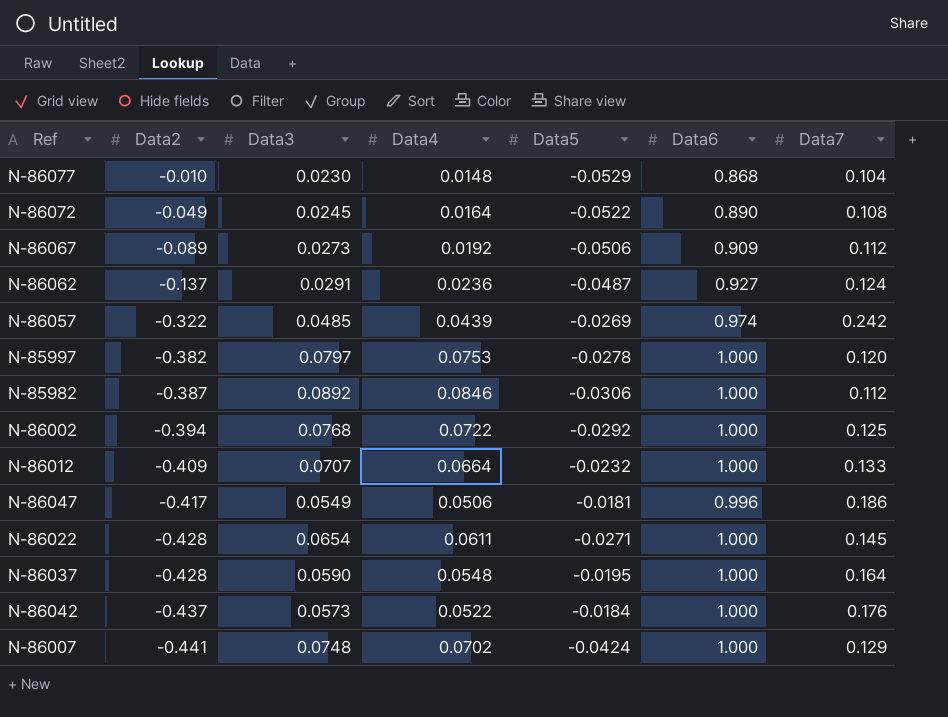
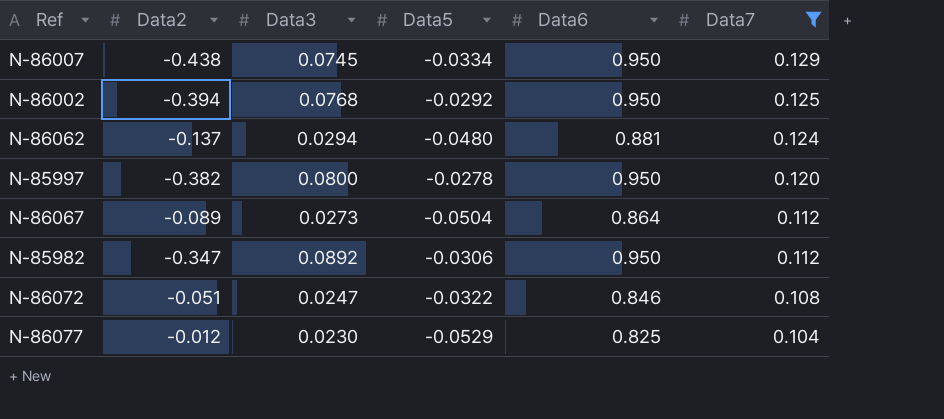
filter: none -> Data7 <= 0.129
row order: Data2 descending -> Data7 descending
column Data4 | position: 4 -> none
N-86007 | Data2: -0.441 -> -0.438
N-86007 | Data3: 0.0748 -> 0.0745
N-86007 | Data5: -0.0424 -> -0.0334
N-86007 | Data6: 1.000 -> 0.950
N-86002 | Data6: 1.000 -> 0.950
N-86062 | Data3: 0.0291 -> 0.0294
N-86062 | Data5: -0.0487 -> -0.0480
N-86062 | Data6: 0.927 -> 0.881
N-85997 | Data3: 0.0797 -> 0.0800
N-85997 | Data6: 1.000 -> 0.950
N-86067 | Data5: -0.0506 -> -0.0504
N-86067 | Data6: 0.909 -> 0.864
N-85982 | Data2: -0.387 -> -0.347
N-85982 | Data6: 1.000 -> 0.950
N-86072 | Data2: -0.049 -> -0.051
N-86072 | Data3: 0.0245 -> 0.0247
N-86072 | Data5: -0.0522 -> -0.0322
N-86072 | Data6: 0.890 -> 0.846
N-86077 | Data2: -0.010 -> -0.012
N-86077 | Data6: 0.868 -> 0.825

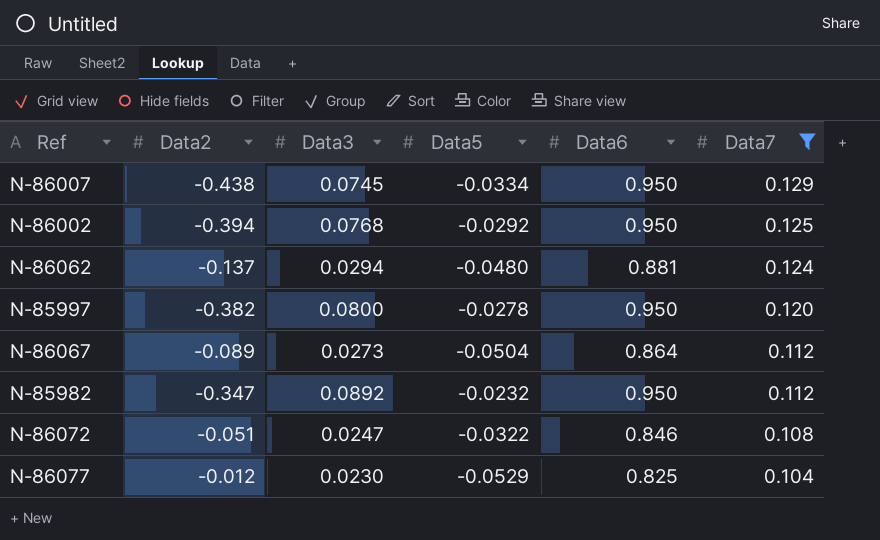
N-85982 | Data5: -0.0306 -> -0.0232

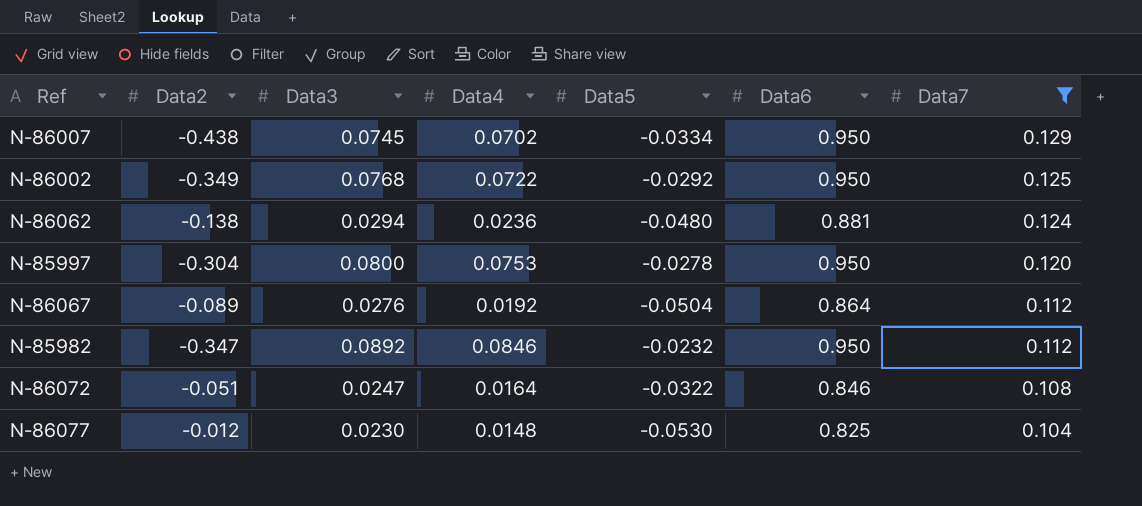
column Data4 | position: none -> 4
N-86002 | Data2: -0.394 -> -0.349
N-86062 | Data2: -0.137 -> -0.138
N-85997 | Data2: -0.382 -> -0.304
N-86067 | Data3: 0.0273 -> 0.0276
N-86077 | Data5: -0.0529 -> -0.0530

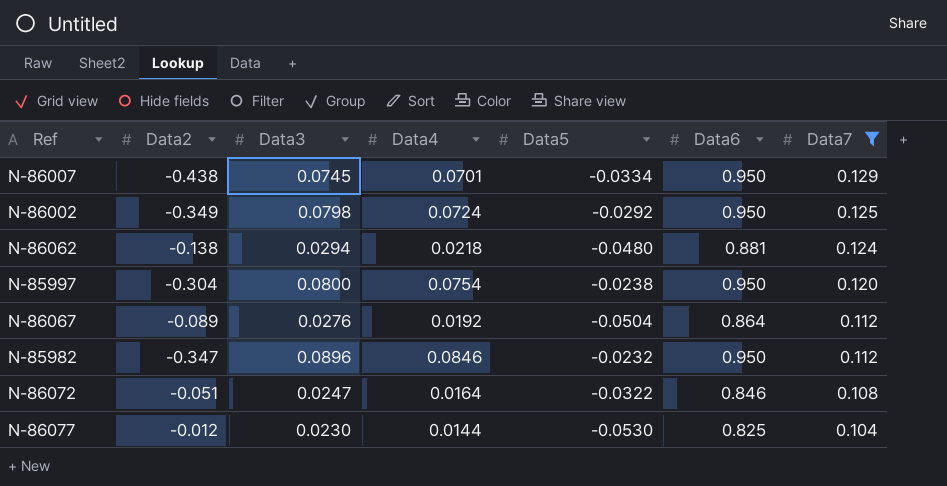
N-86007 | Data4: 0.0702 -> 0.0701
N-86002 | Data3: 0.0768 -> 0.0798
N-86002 | Data4: 0.0722 -> 0.0724
N-86062 | Data4: 0.0236 -> 0.0218
N-85997 | Data4: 0.0753 -> 0.0754
N-85997 | Data5: -0.0278 -> -0.0238
N-85982 | Data3: 0.0892 -> 0.0896
N-86077 | Data4: 0.0148 -> 0.0144

